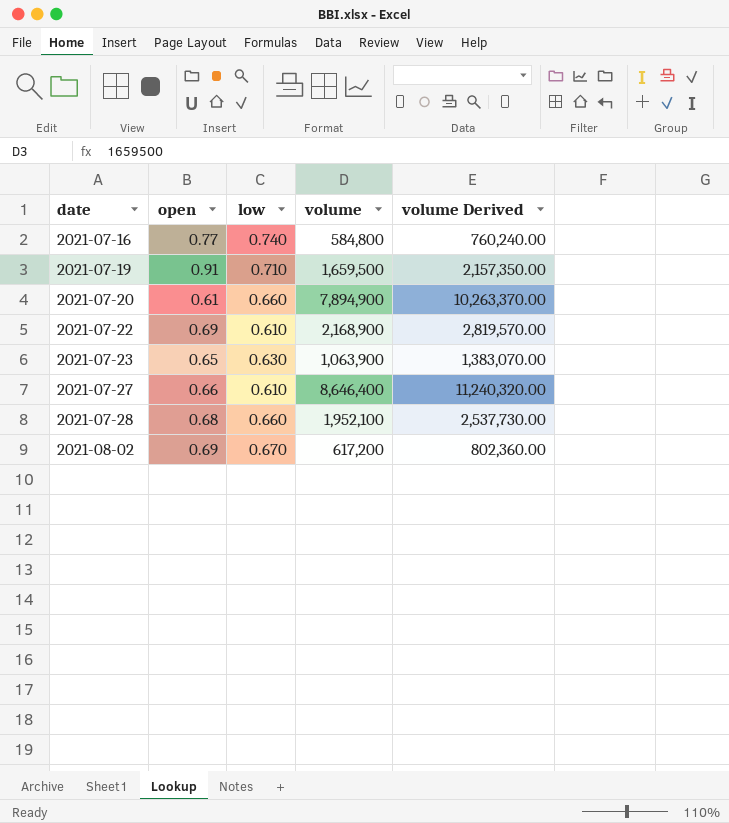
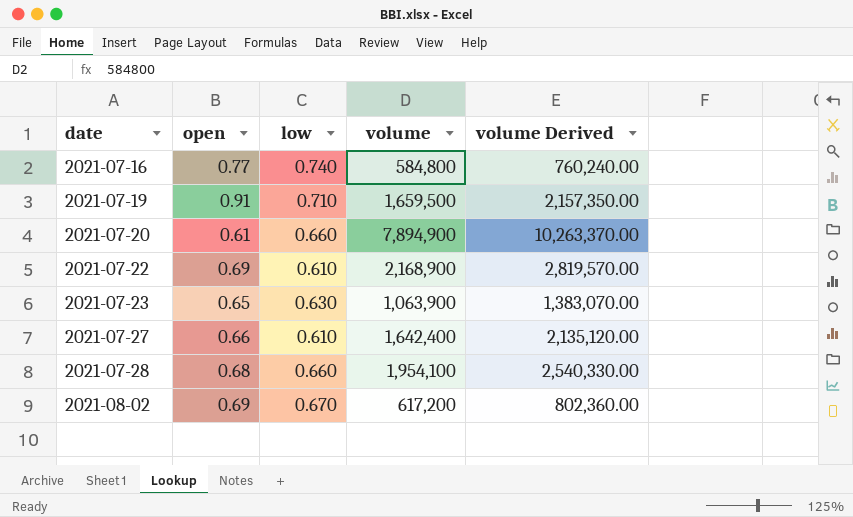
2021-07-27 | volume: 8,646,400 -> 1,642,400
2021-07-27 | volume Derived: 11,240,320.00 -> 2,135,120.00
2021-07-28 | volume: 1,952,100 -> 1,954,100
2021-07-28 | volume Derived: 2,537,730.00 -> 2,540,330.00

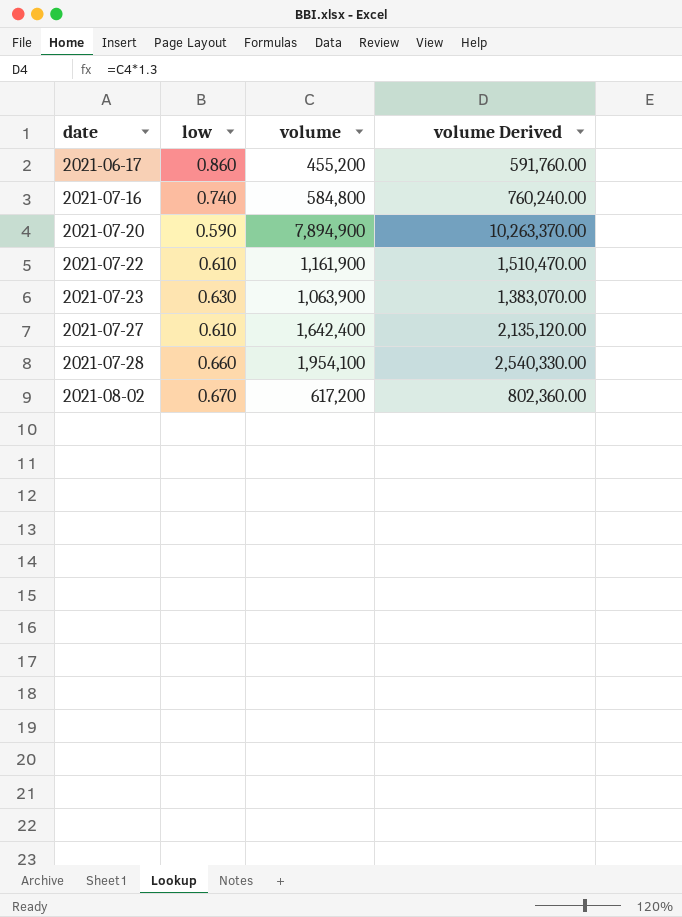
column open | position: 2 -> none
row 2021-07-19: 0.91 | 0.710 | 1,659,500 | 2,157,350.00 -> none
row 2021-06-17: none -> 0.860 | 455,200 | 591,760.00
2021-07-20 | low: 0.660 -> 0.590
2021-07-22 | volume: 2,168,900 -> 1,161,900
2021-07-22 | volume Derived: 2,819,570.00 -> 1,510,470.00

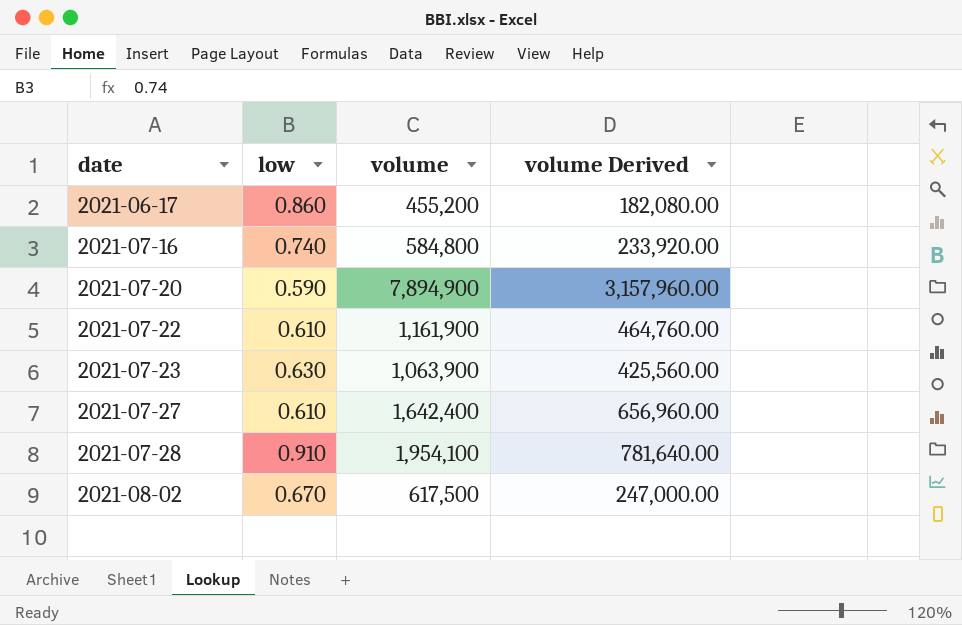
column volume Derived | formula: [volume] * 1.3 -> [volume] * 0.4
2021-07-28 | low: 0.660 -> 0.910
2021-08-02 | volume: 617,200 -> 617,500

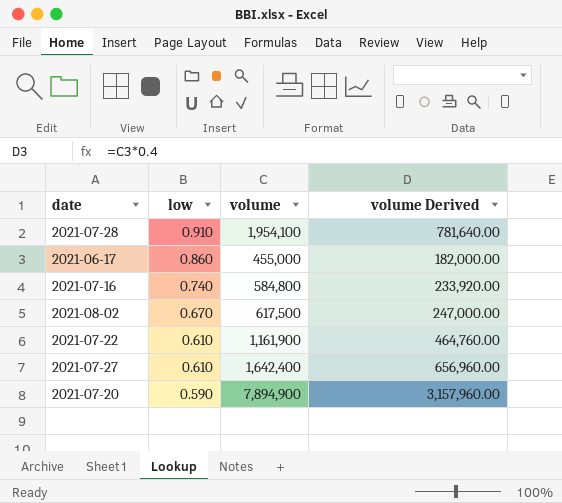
row order: date ascending -> low descending
row 2021-07-23: 0.630 | 1,063,900 | 425,560.00 -> none
2021-06-17 | volume: 455,200 -> 455,000
2021-06-17 | volume Derived: 182,080.00 -> 182,000.00

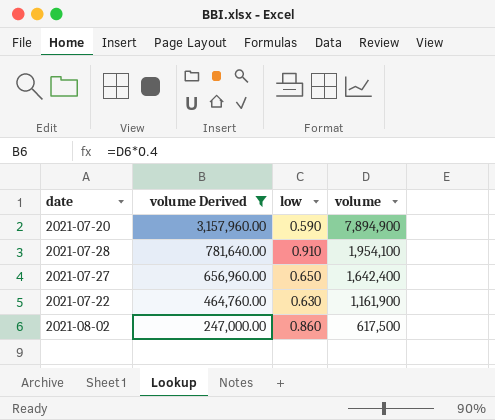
filter: none -> volume Derived >= 247,000.00
row order: low descending -> volume Derived descending
column volume Derived | position: 4 -> 2
2021-07-27 | low: 0.610 -> 0.650
2021-07-22 | low: 0.610 -> 0.630
2021-08-02 | low: 0.670 -> 0.860

